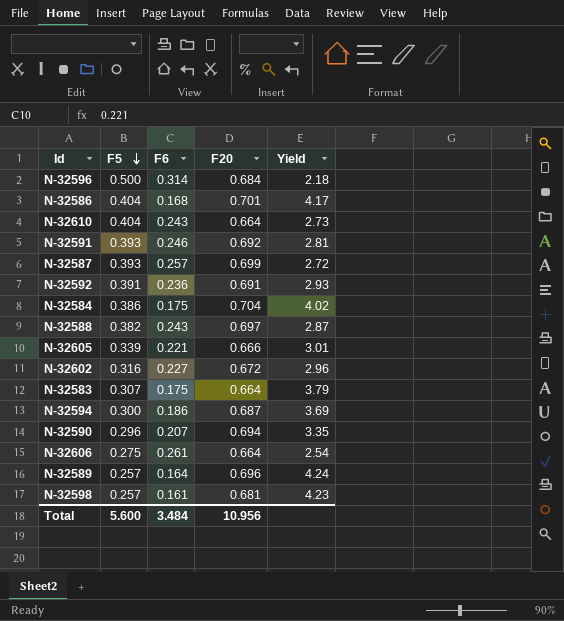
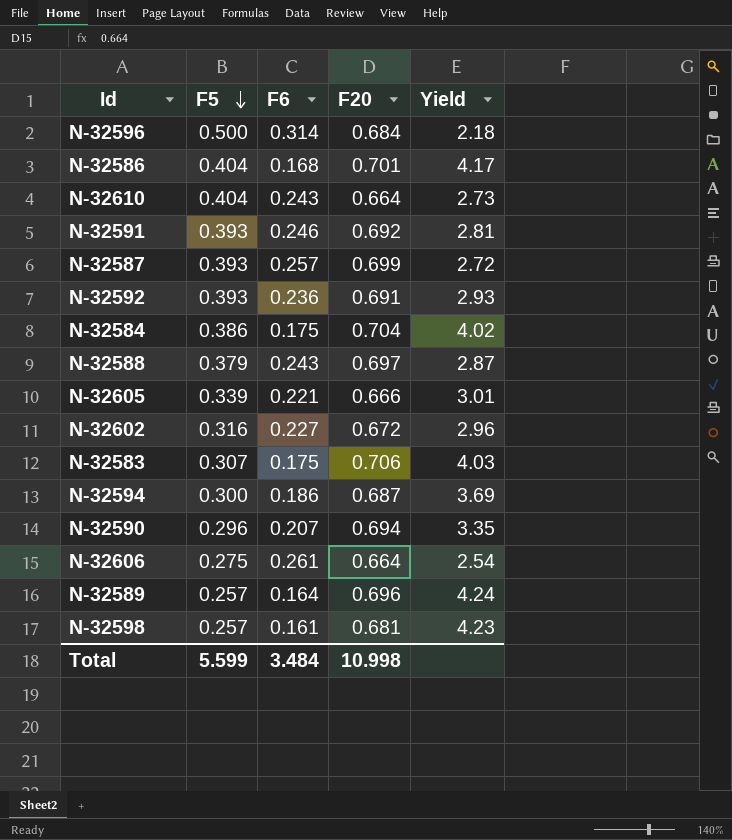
N-32592 | F5: 0.391 -> 0.393
N-32588 | F5: 0.382 -> 0.379
N-32583 | F20: 0.664 -> 0.706
N-32583 | Yield: 3.79 -> 4.03
Total | F5: 5.600 -> 5.599
Total | F20: 10.956 -> 10.998

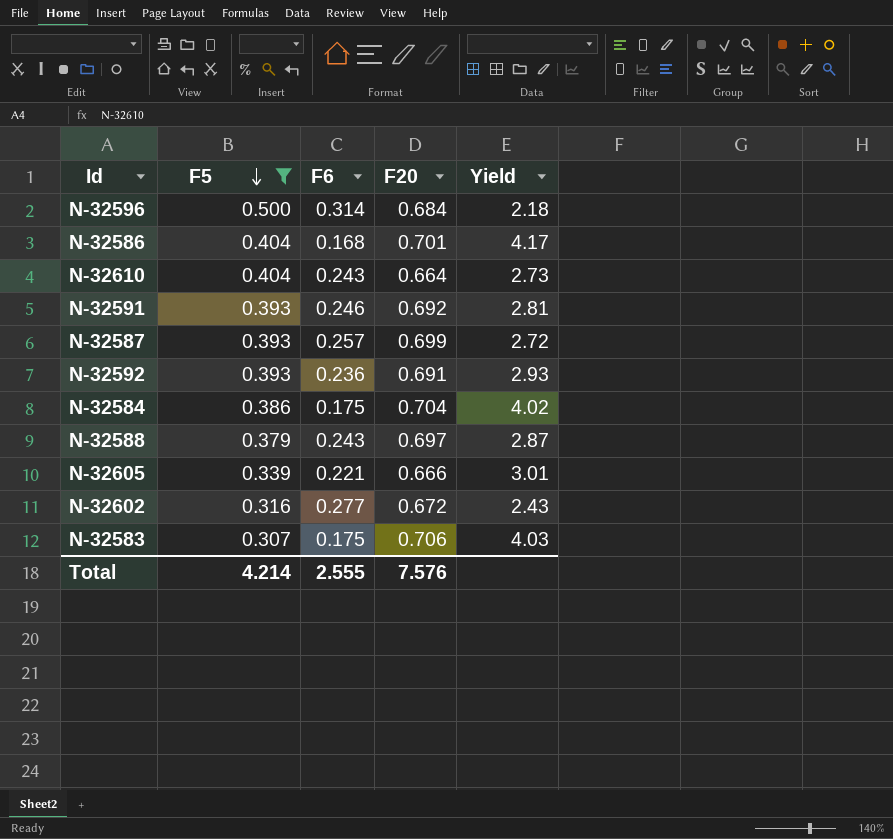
filter: none -> F5 >= 0.307
N-32602 | F6: 0.227 -> 0.277
N-32602 | Yield: 2.96 -> 2.43
Total | F5: 5.599 -> 4.214
Total | F6: 3.484 -> 2.555
Total | F20: 10.998 -> 7.576

